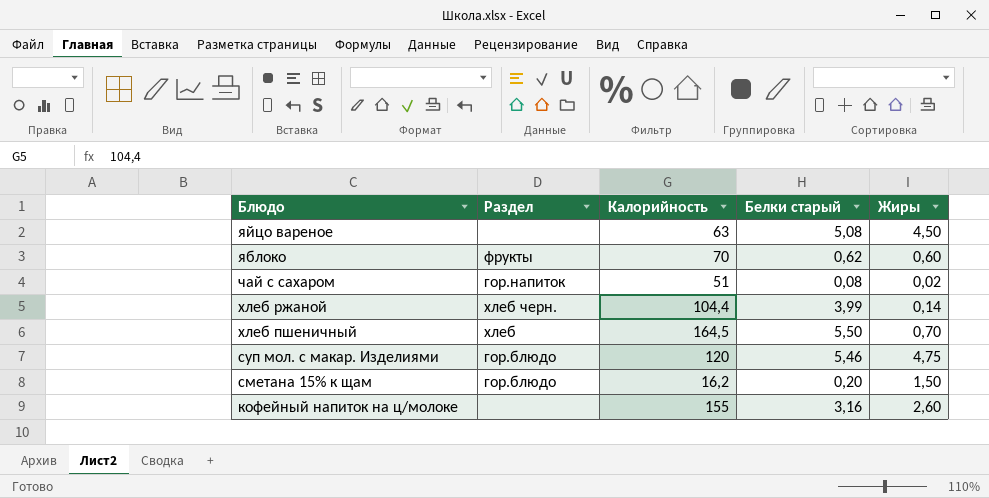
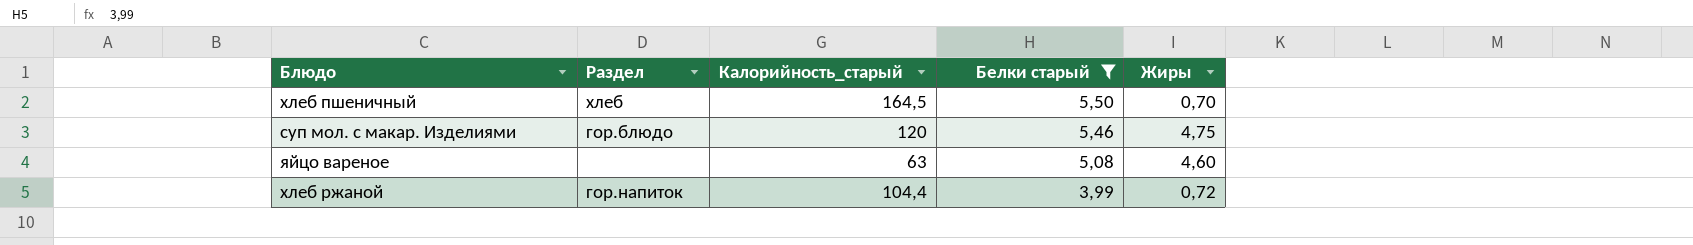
filter: none -> Белки старый >= 3,99
row order: Блюдо descending -> Белки старый descending
column name: Калорийность -> Калорийность_старый
яйцо вареное | Жиры: 4,50 -> 4,60
хлеб ржаной | Раздел: хлеб черн. -> гор.напиток
хлеб ржаной | Жиры: 0,14 -> 0,72

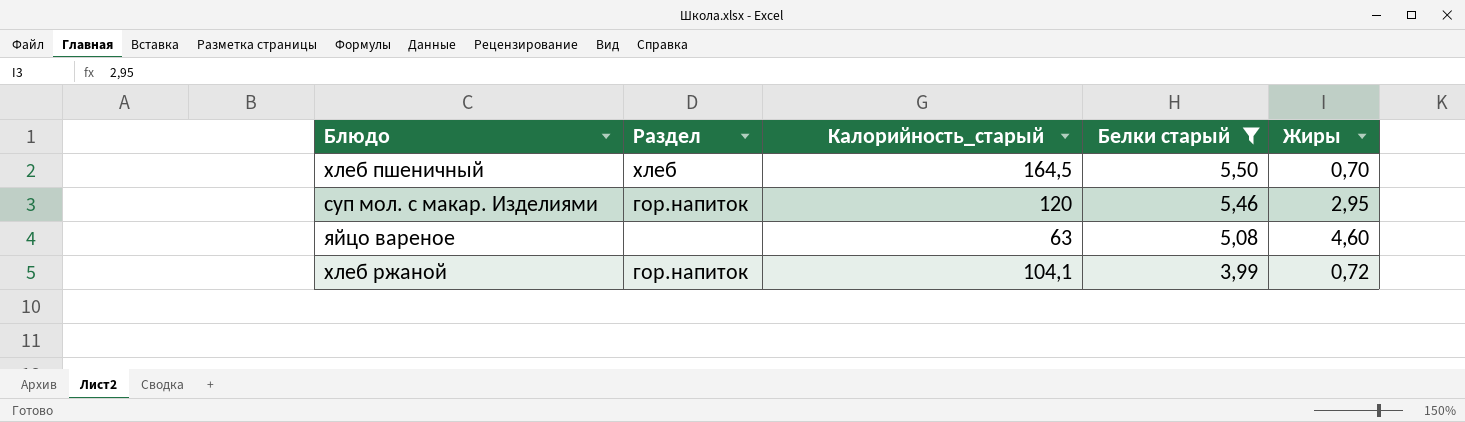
суп мол. с макар. Изделиями | Раздел: гор.блюдо -> гор.напиток
суп мол. с макар. Изделиями | Жиры: 4,75 -> 2,95
хлеб ржаной | Калорийность_старый: 104,4 -> 104,1

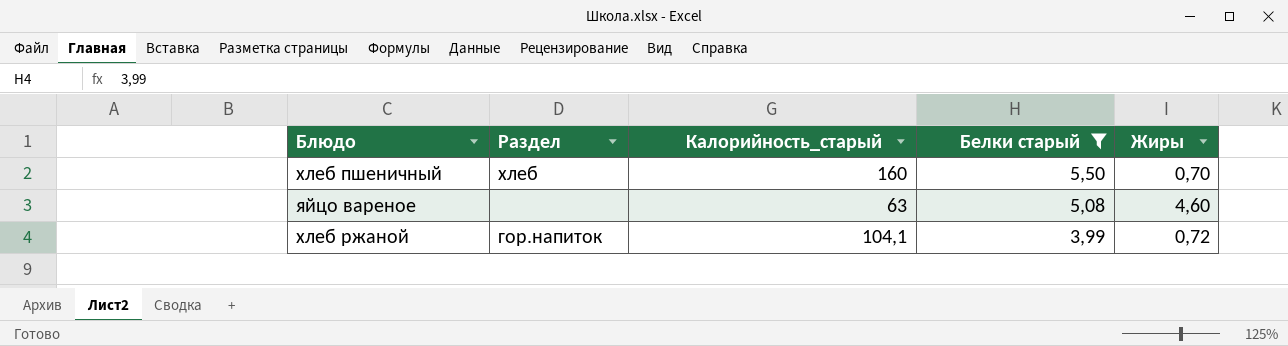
row суп мол. с макар. Изделиями: гор.напиток | 120 | 5,46 | 2,95 -> none
хлеб пшеничный | Калорийность_старый: 164,5 -> 160

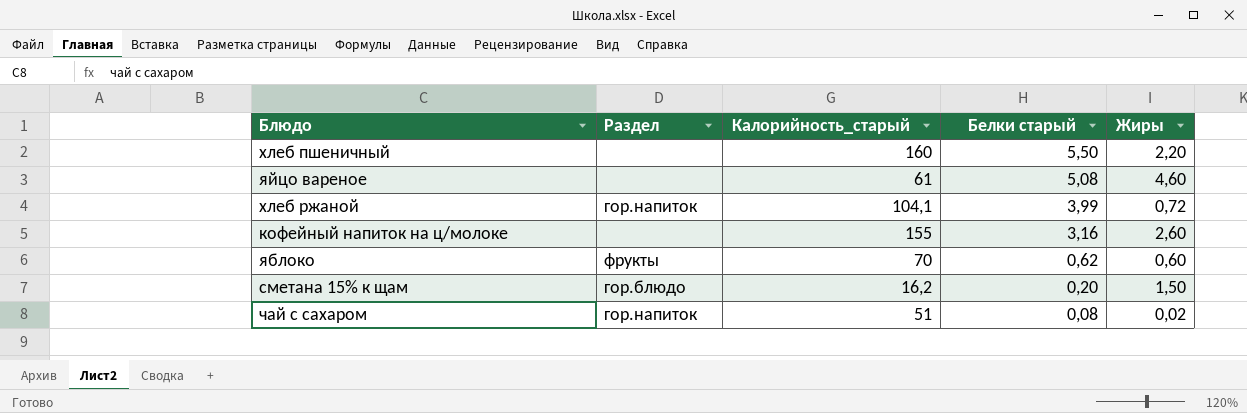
filter: Белки старый >= 3,99 -> none
хлеб пшеничный | Раздел: хлеб -> none
хлеб пшеничный | Жиры: 0,70 -> 2,20
яйцо вареное | Калорийность_старый: 63 -> 61

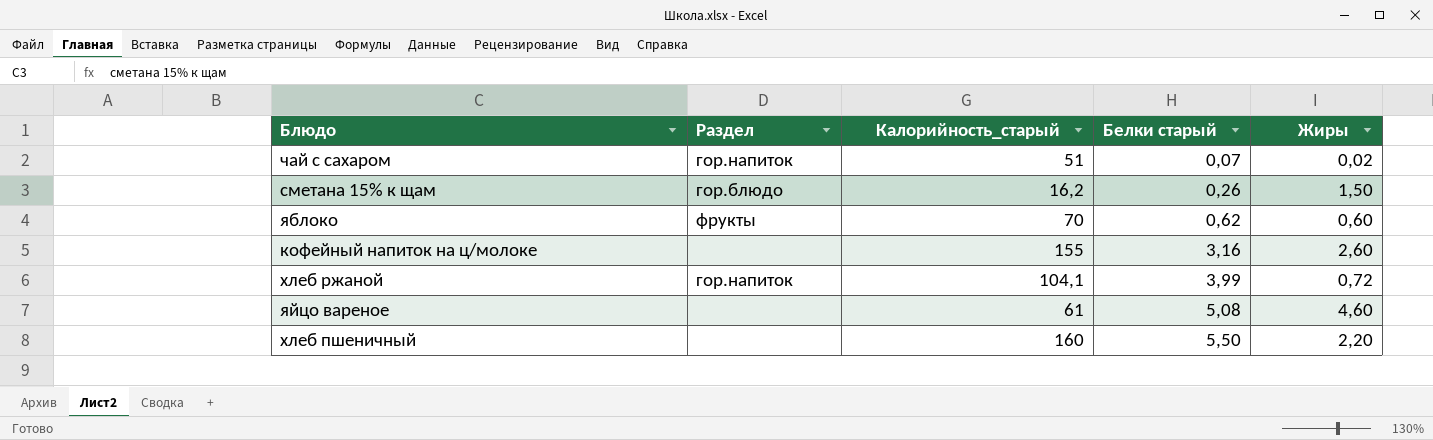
row order: Белки старый descending -> Белки старый ascending
чай с сахаром | Белки старый: 0,08 -> 0,07
сметана 15% к щам | Белки старый: 0,20 -> 0,26

